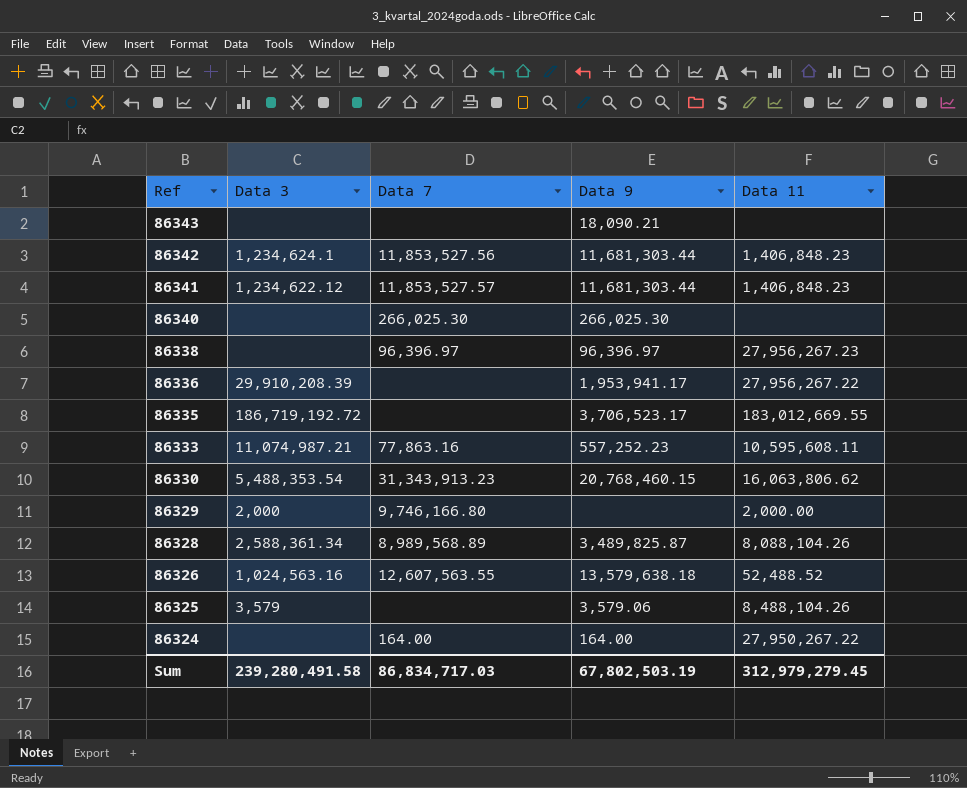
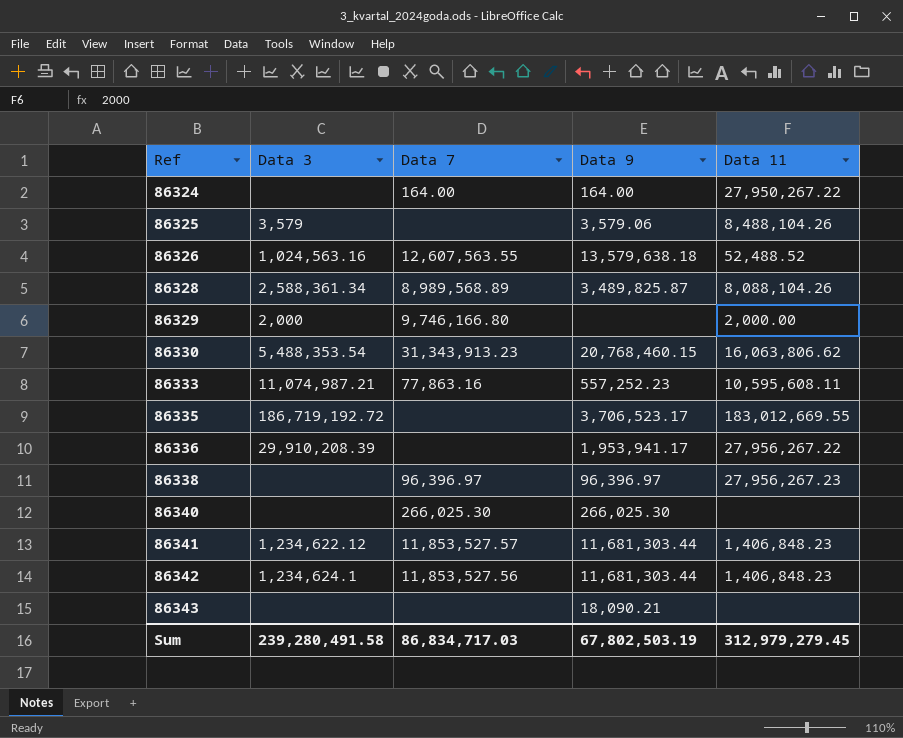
row order: Ref descending -> Ref ascending

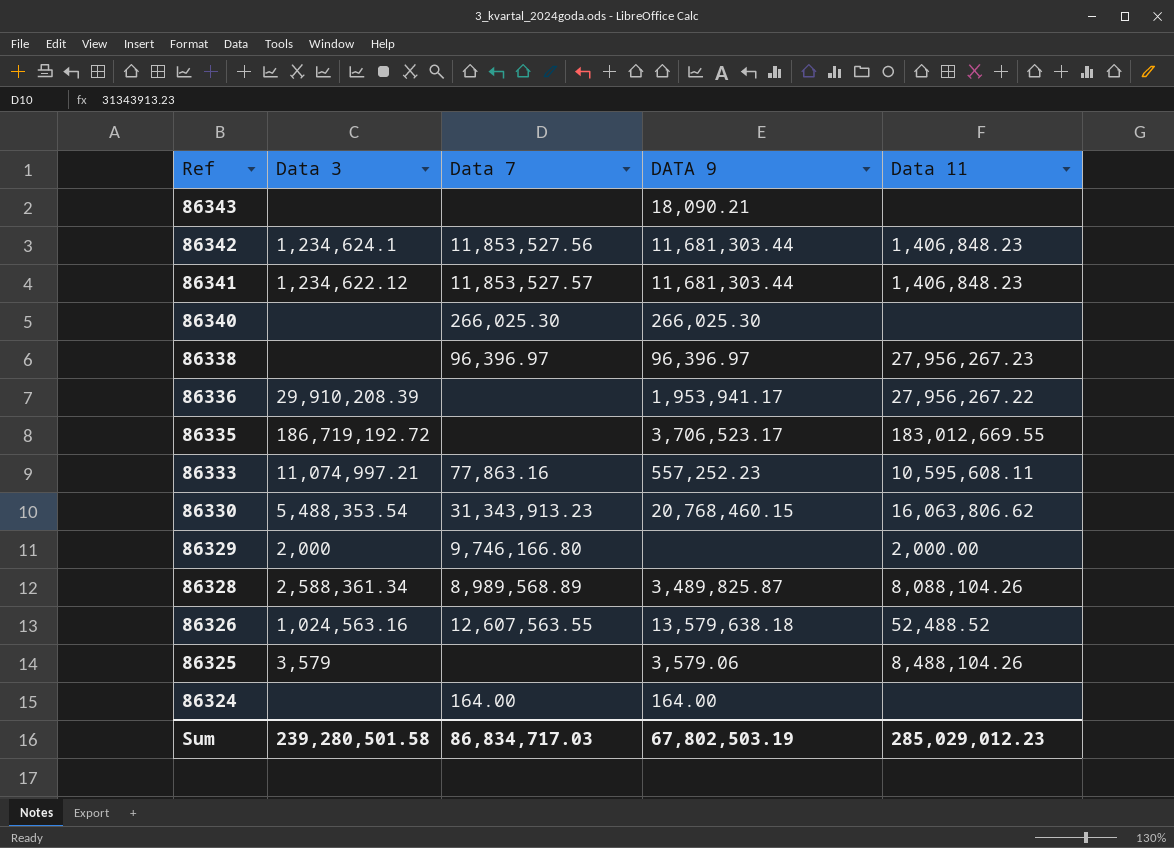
row order: Ref ascending -> Ref descending
column name: Data 9 -> DATA 9
86333 | Data 3: 11,074,987.21 -> 11,074,997.21
86324 | Data 11: 27,950,267.22 -> none
Sum | Data 3: 239,280,491.58 -> 239,280,501.58
Sum | Data 11: 312,979,279.45 -> 285,029,012.23

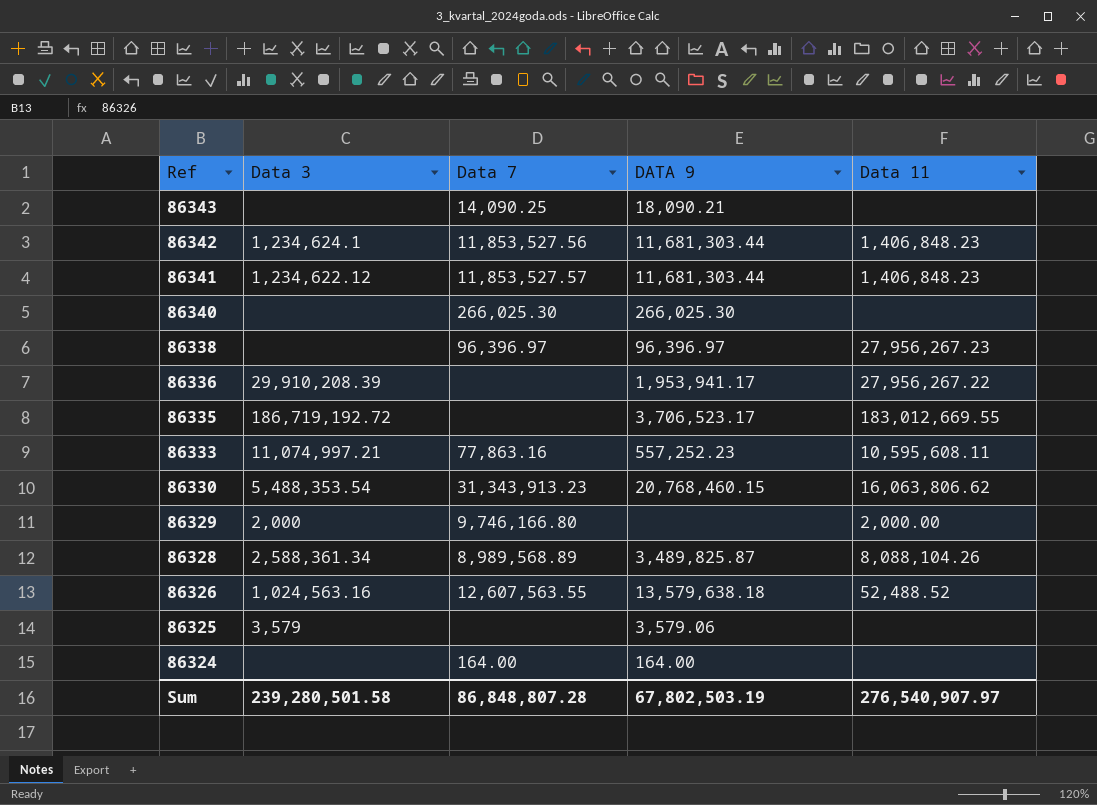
86343 | Data 7: none -> 14,090.25
86325 | Data 11: 8,488,104.26 -> none
Sum | Data 7: 86,834,717.03 -> 86,848,807.28
Sum | Data 11: 285,029,012.23 -> 276,540,907.97

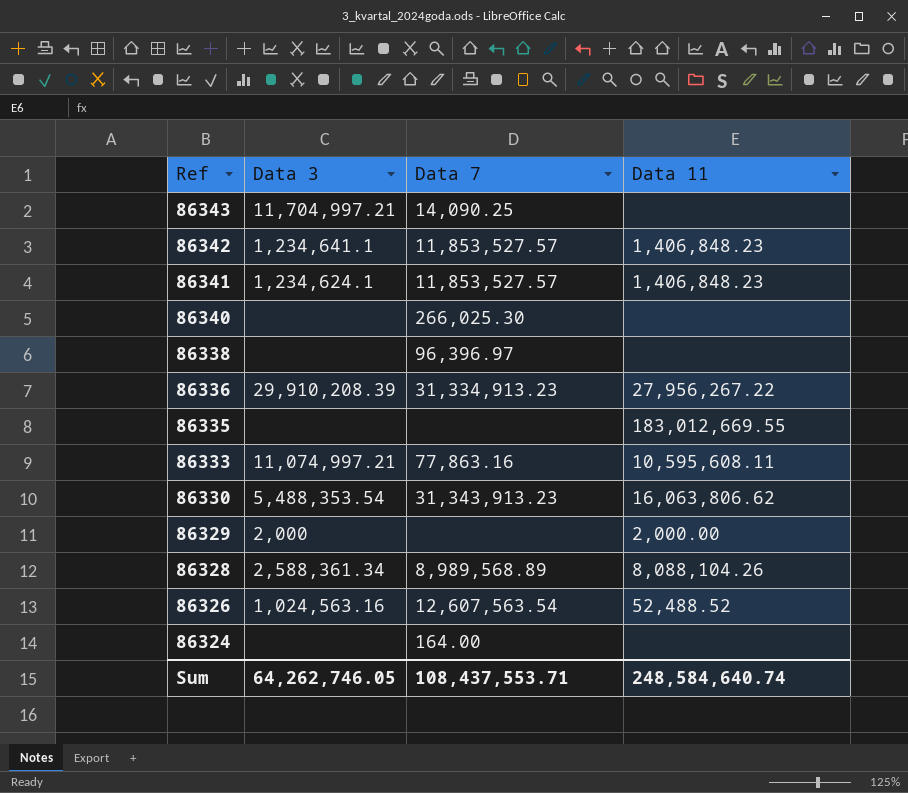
column DATA 9 | position: 4 -> none
row 86325: 3,579 | none | 3,579.06 | none -> none
86343 | Data 3: none -> 11,704,997.21
86342 | Data 3: 1,234,624.1 -> 1,234,641.1
86342 | Data 7: 11,853,527.56 -> 11,853,527.57
86341 | Data 3: 1,234,622.12 -> 1,234,624.1
86338 | Data 11: 27,956,267.23 -> none
86336 | Data 7: none -> 31,334,913.23
86335 | Data 3: 186,719,192.72 -> none
86329 | Data 7: 9,746,166.80 -> none
86326 | Data 7: 12,607,563.55 -> 12,607,563.54
Sum | Data 3: 239,280,501.58 -> 64,262,746.05
Sum | Data 7: 86,848,807.28 -> 108,437,553.71
Sum | Data 11: 276,540,907.97 -> 248,584,640.74

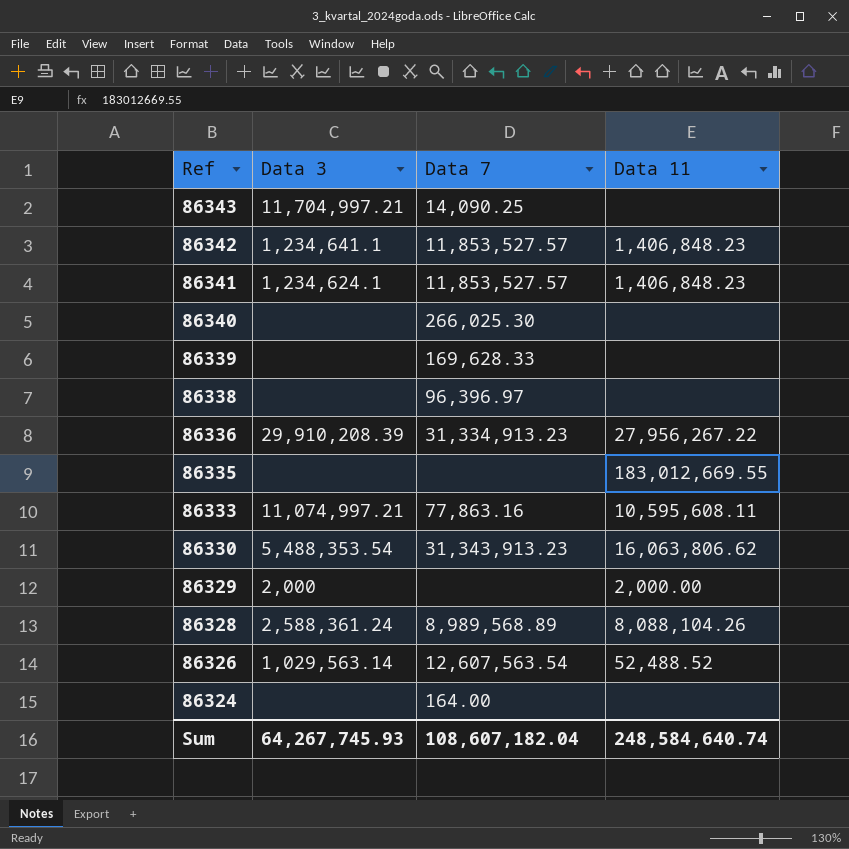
row 86339: none -> none | 169,628.33 | none
86328 | Data 3: 2,588,361.34 -> 2,588,361.24
86326 | Data 3: 1,024,563.16 -> 1,029,563.14
Sum | Data 3: 64,262,746.05 -> 64,267,745.93
Sum | Data 7: 108,437,553.71 -> 108,607,182.04

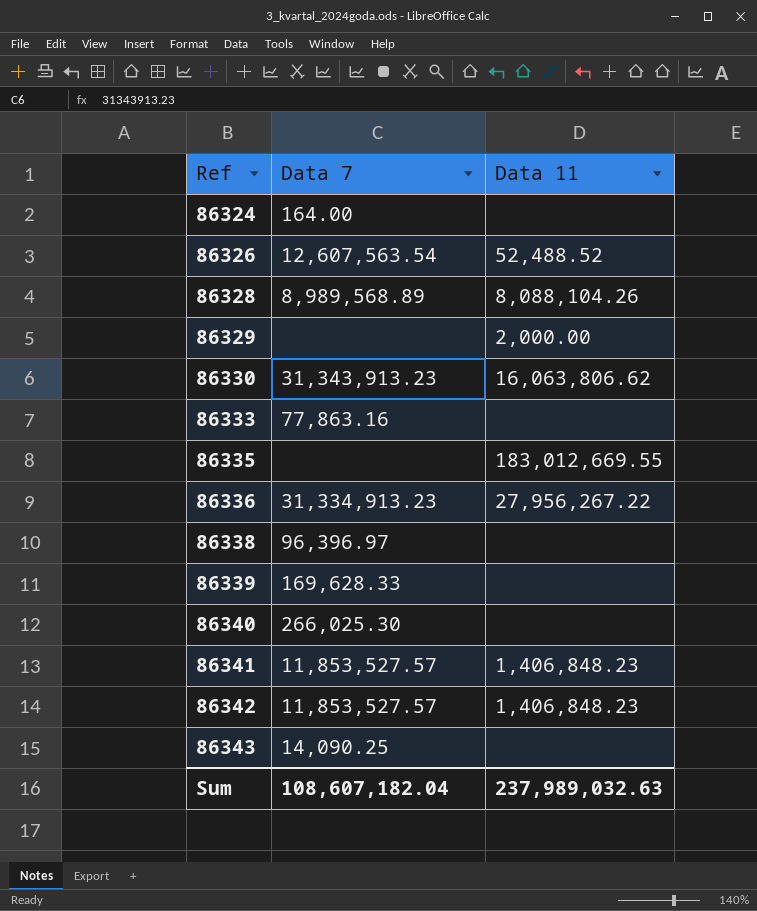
row order: Ref descending -> Ref ascending
column Data 3 | position: 2 -> none
86333 | Data 11: 10,595,608.11 -> none
Sum | Data 11: 248,584,640.74 -> 237,989,032.63

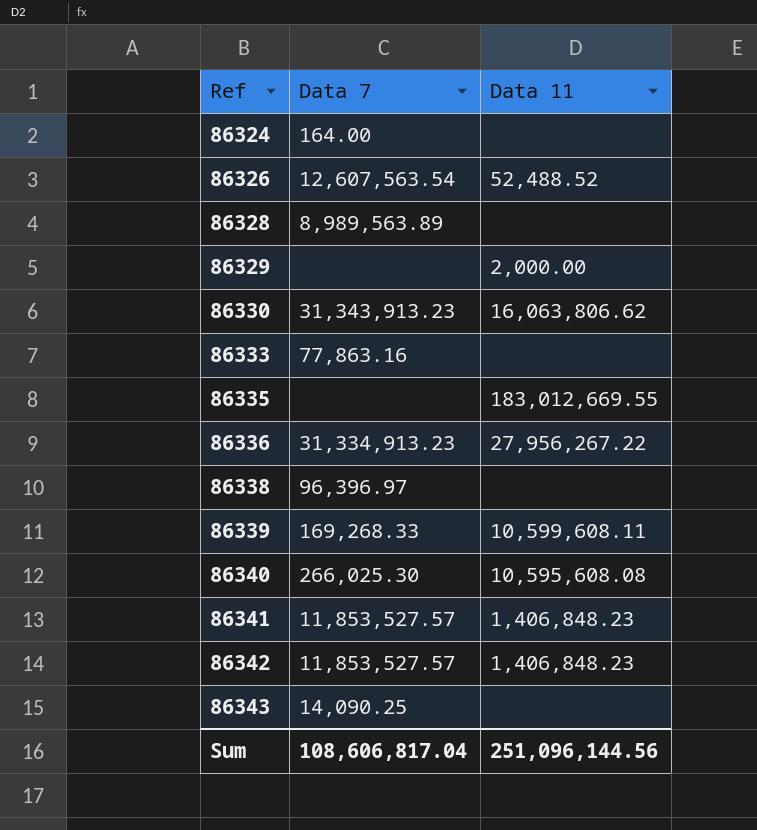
86328 | Data 7: 8,989,568.89 -> 8,989,563.89
86328 | Data 11: 8,088,104.26 -> none
86339 | Data 7: 169,628.33 -> 169,268.33
86339 | Data 11: none -> 10,599,608.11
86340 | Data 11: none -> 10,595,608.08
Sum | Data 7: 108,607,182.04 -> 108,606,817.04
Sum | Data 11: 237,989,032.63 -> 251,096,144.56

